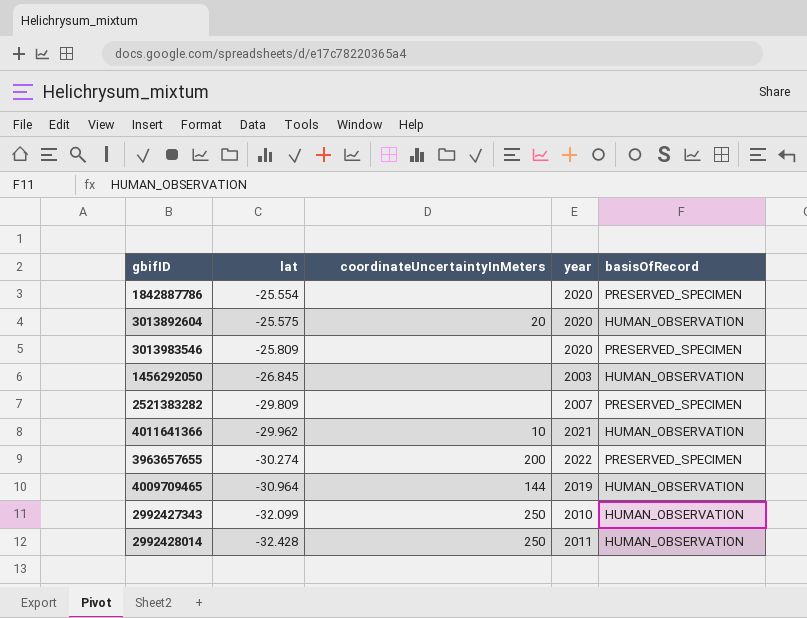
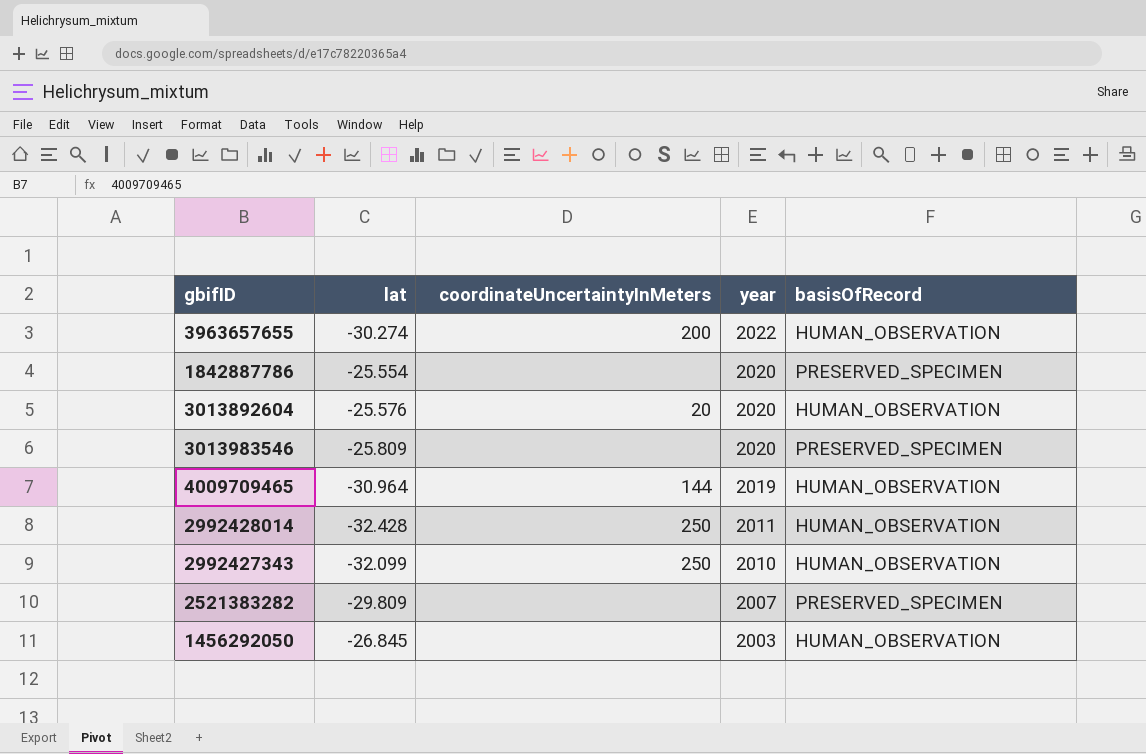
row order: lat descending -> year descending
row 4011641366: -29.962 | 10 | 2021 | HUMAN_OBSERVATION -> none
3963657655 | basisOfRecord: PRESERVED_SPECIMEN -> HUMAN_OBSERVATION
3013892604 | lat: -25.575 -> -25.576

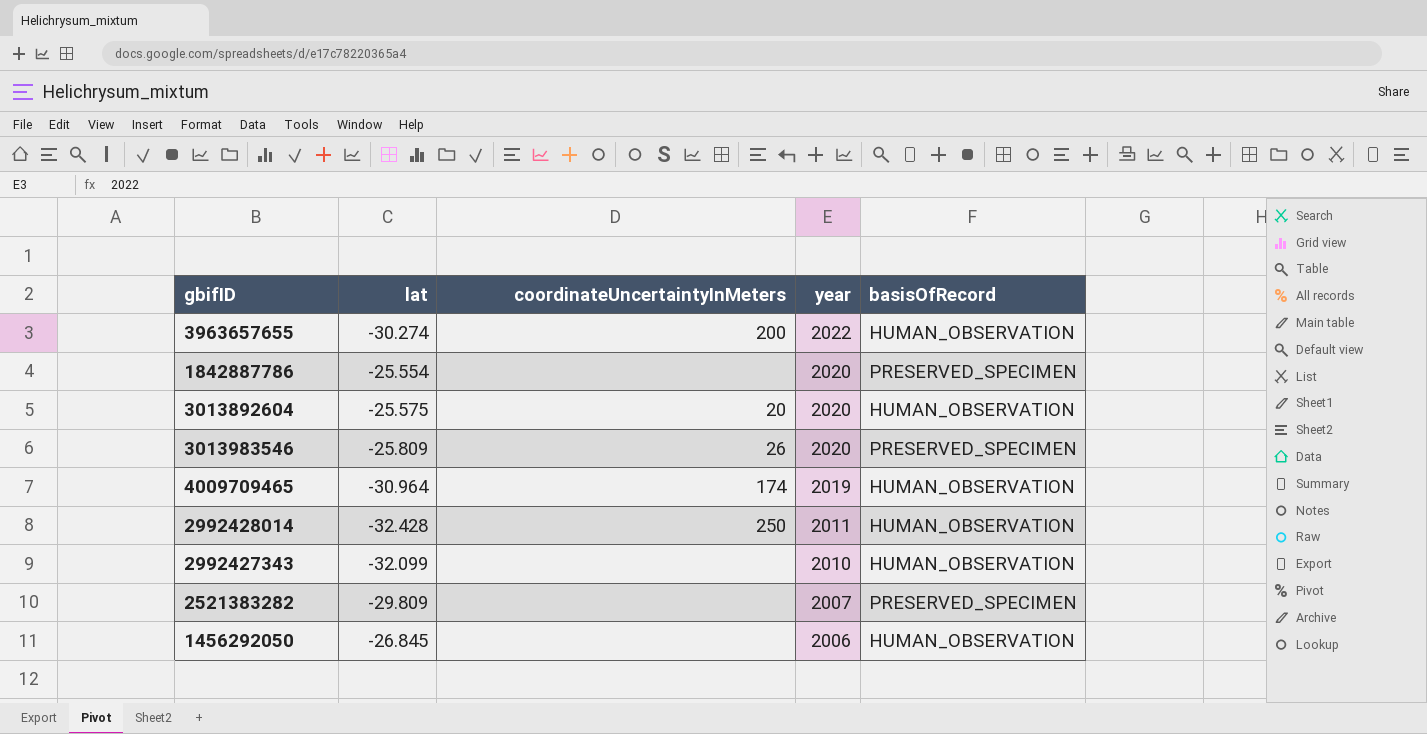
3013892604 | lat: -25.576 -> -25.575
3013983546 | coordinateUncertaintyInMeters: none -> 26
4009709465 | coordinateUncertaintyInMeters: 144 -> 174
2992427343 | coordinateUncertaintyInMeters: 250 -> none
1456292050 | year: 2003 -> 2006

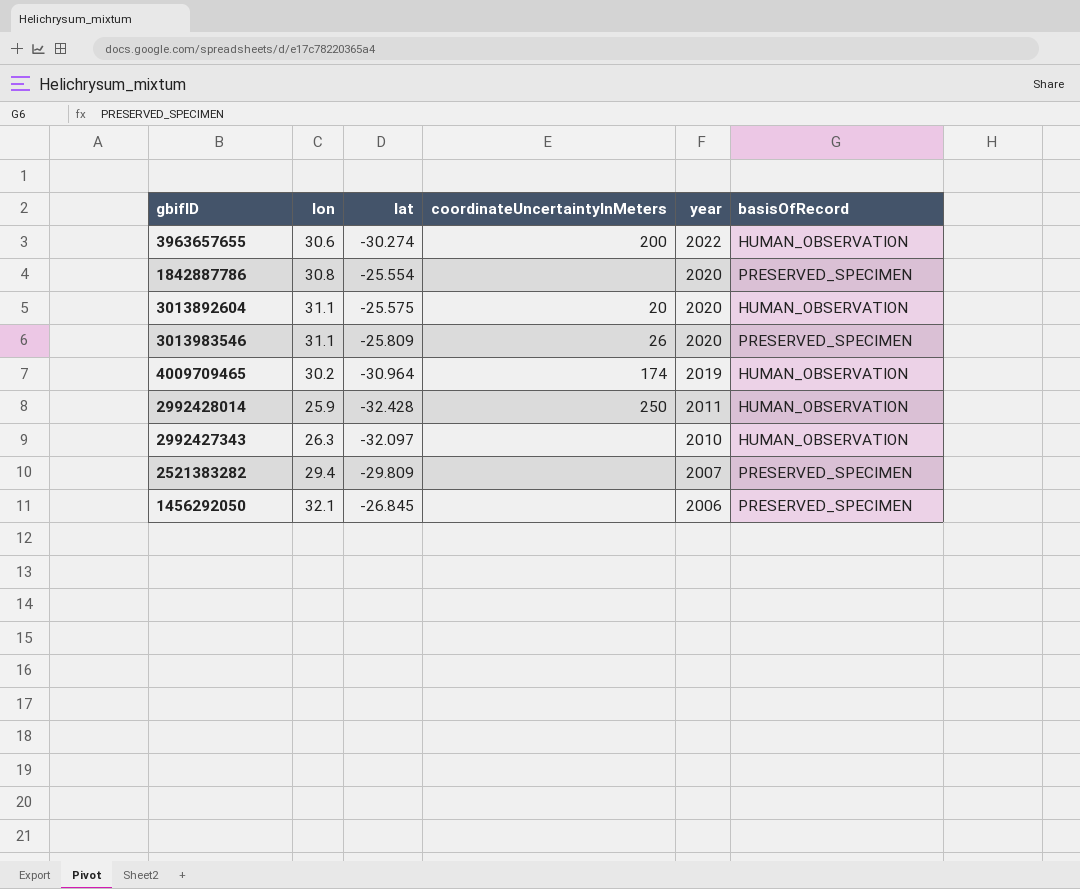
column lon | position: none -> 2
2992427343 | lat: -32.099 -> -32.097
1456292050 | basisOfRecord: HUMAN_OBSERVATION -> PRESERVED_SPECIMEN

